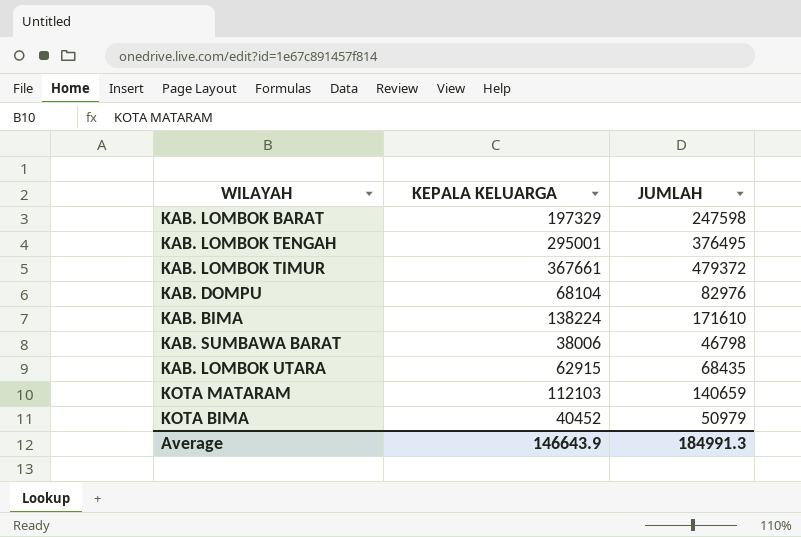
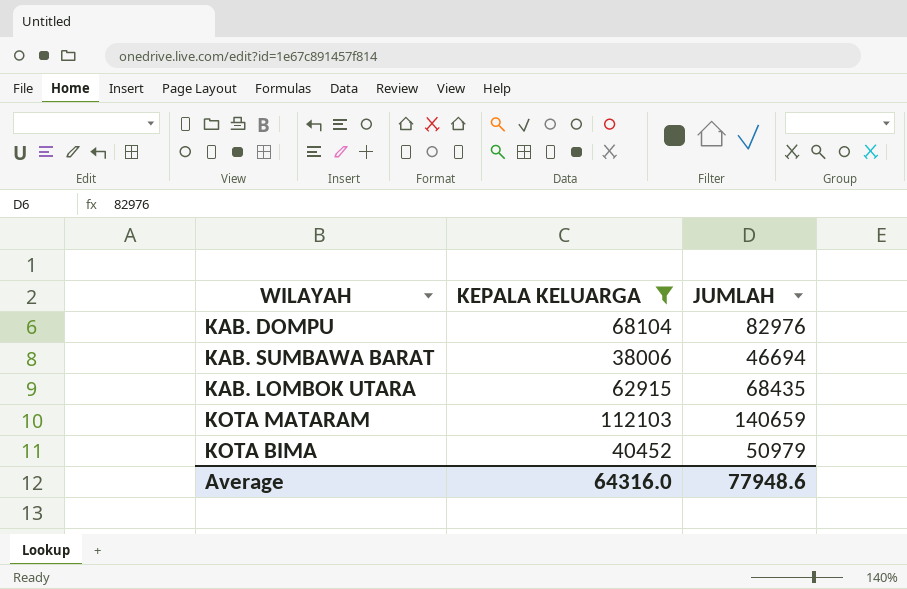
filter: none -> KEPALA KELUARGA <= 112103
KAB. SUMBAWA BARAT | JUMLAH: 46798 -> 46694
Average | KEPALA KELUARGA: 146643.9 -> 64316.0
Average | JUMLAH: 184991.3 -> 77948.6

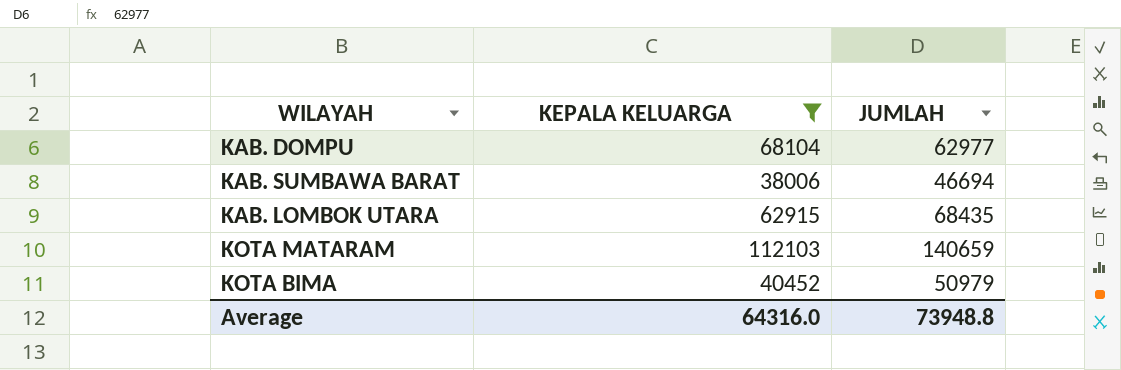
KAB. DOMPU | JUMLAH: 82976 -> 62977
Average | JUMLAH: 77948.6 -> 73948.8

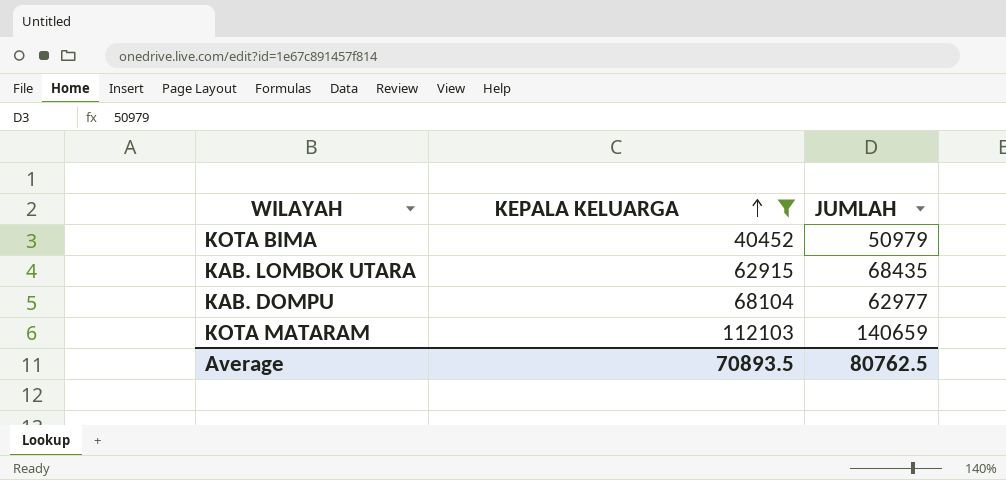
row order: none -> KEPALA KELUARGA ascending
row KAB. SUMBAWA BARAT: 38006 | 46694 -> none
Average | KEPALA KELUARGA: 64316.0 -> 70893.5
Average | JUMLAH: 73948.8 -> 80762.5

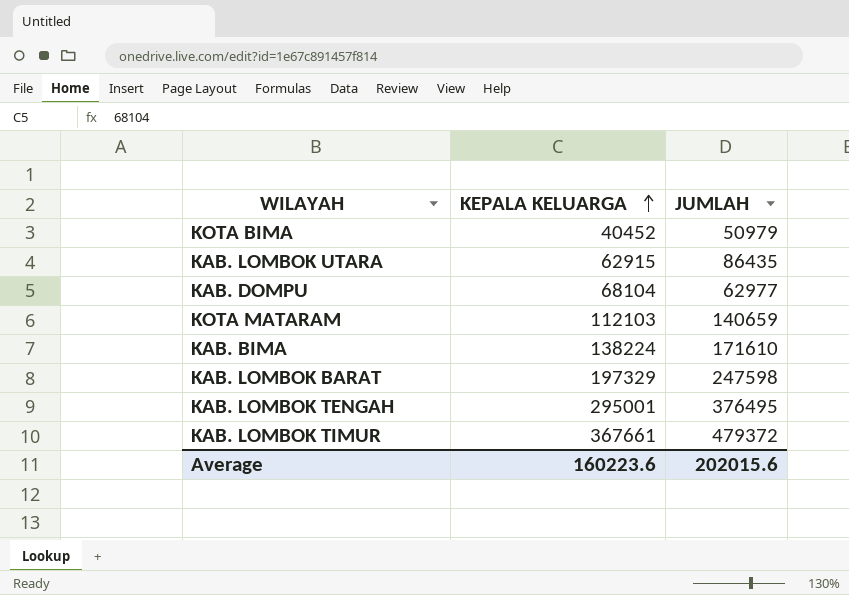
filter: KEPALA KELUARGA <= 112103 -> none
KAB. LOMBOK UTARA | JUMLAH: 68435 -> 86435
Average | KEPALA KELUARGA: 70893.5 -> 160223.6
Average | JUMLAH: 80762.5 -> 202015.6

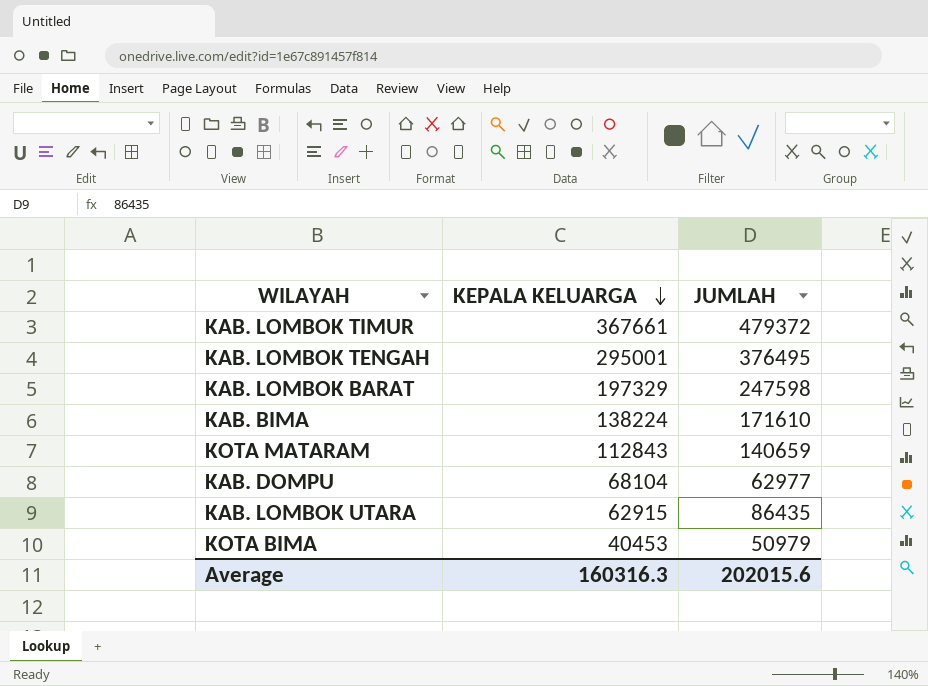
row order: KEPALA KELUARGA ascending -> KEPALA KELUARGA descending
KOTA MATARAM | KEPALA KELUARGA: 112103 -> 112843
KOTA BIMA | KEPALA KELUARGA: 40452 -> 40453
Average | KEPALA KELUARGA: 160223.6 -> 160316.3

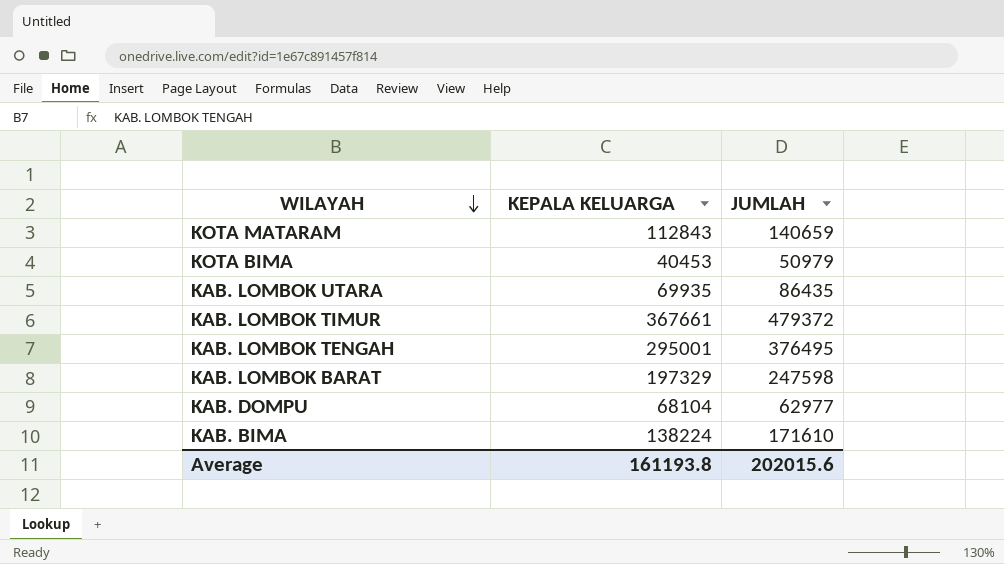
row order: KEPALA KELUARGA descending -> WILAYAH descending
KAB. LOMBOK UTARA | KEPALA KELUARGA: 62915 -> 69935
Average | KEPALA KELUARGA: 160316.3 -> 161193.8

